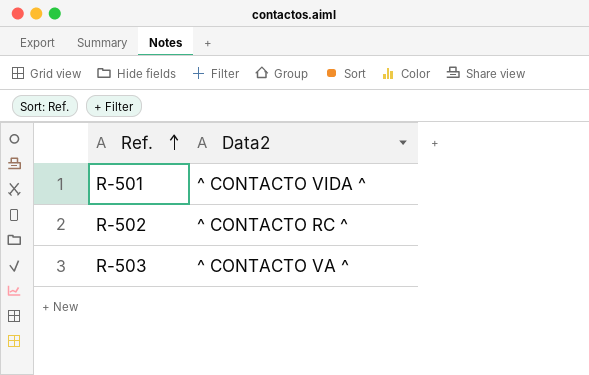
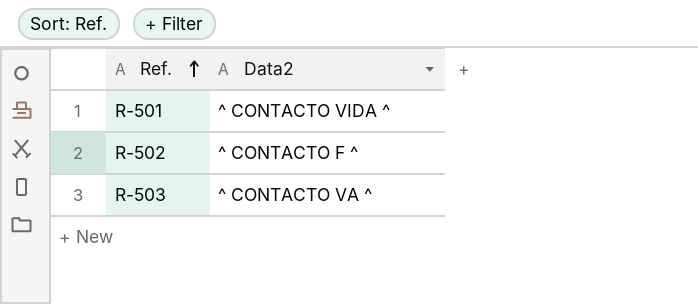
R-502 | Data2: ^ CONTACTO RC ^ -> ^ CONTACTO F ^

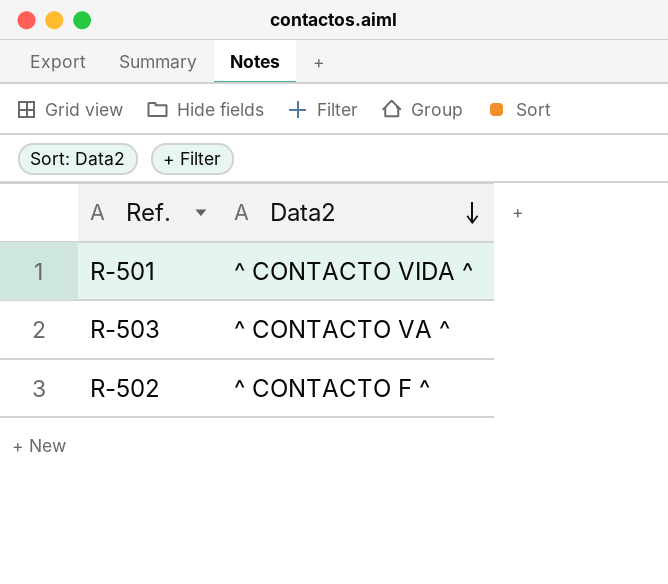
row order: Ref. ascending -> Data2 descending

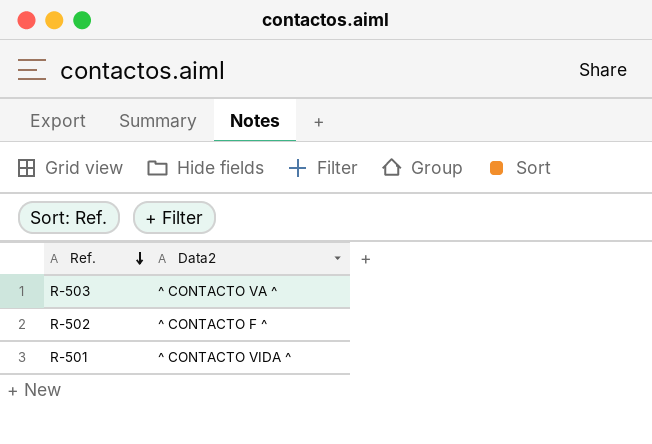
row order: Data2 descending -> Ref. descending

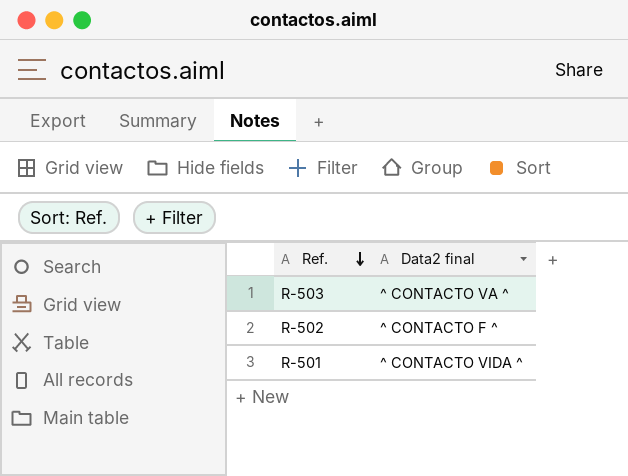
column name: Data2 -> Data2 final

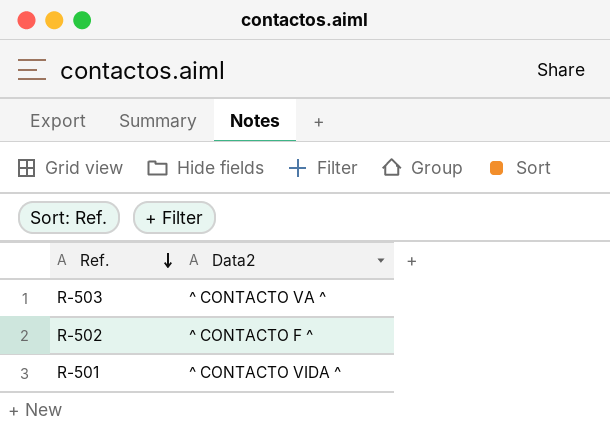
column name: Data2 final -> Data2

